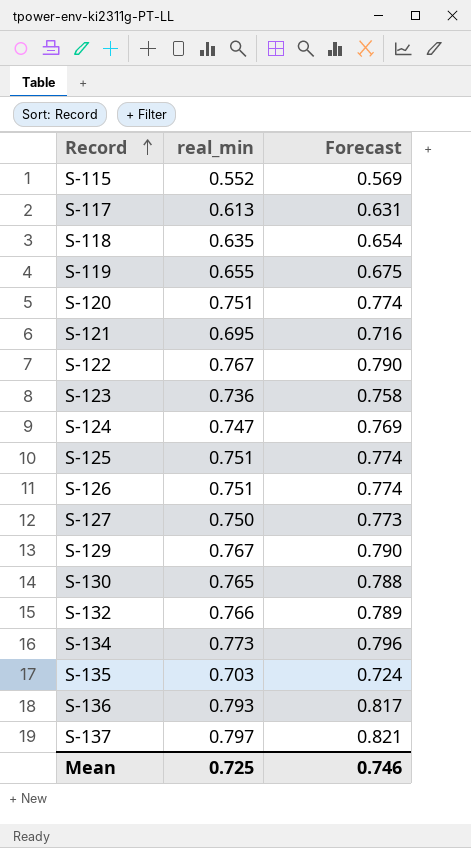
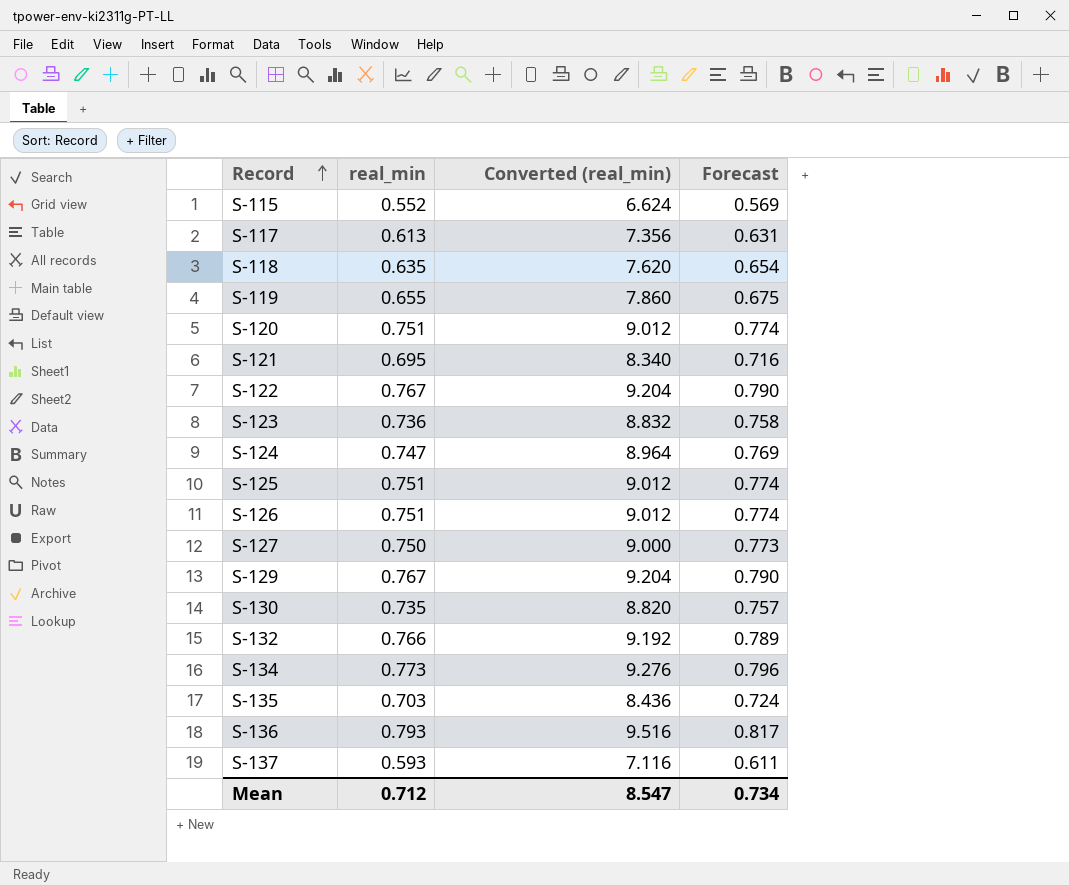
column Converted (real_min) | formula: none -> [real_min] * 12
S-130 | real_min: 0.765 -> 0.735
S-130 | Forecast: 0.788 -> 0.757
S-137 | real_min: 0.797 -> 0.593
S-137 | Forecast: 0.821 -> 0.611
Mean | real_min: 0.725 -> 0.712
Mean | Forecast: 0.746 -> 0.734

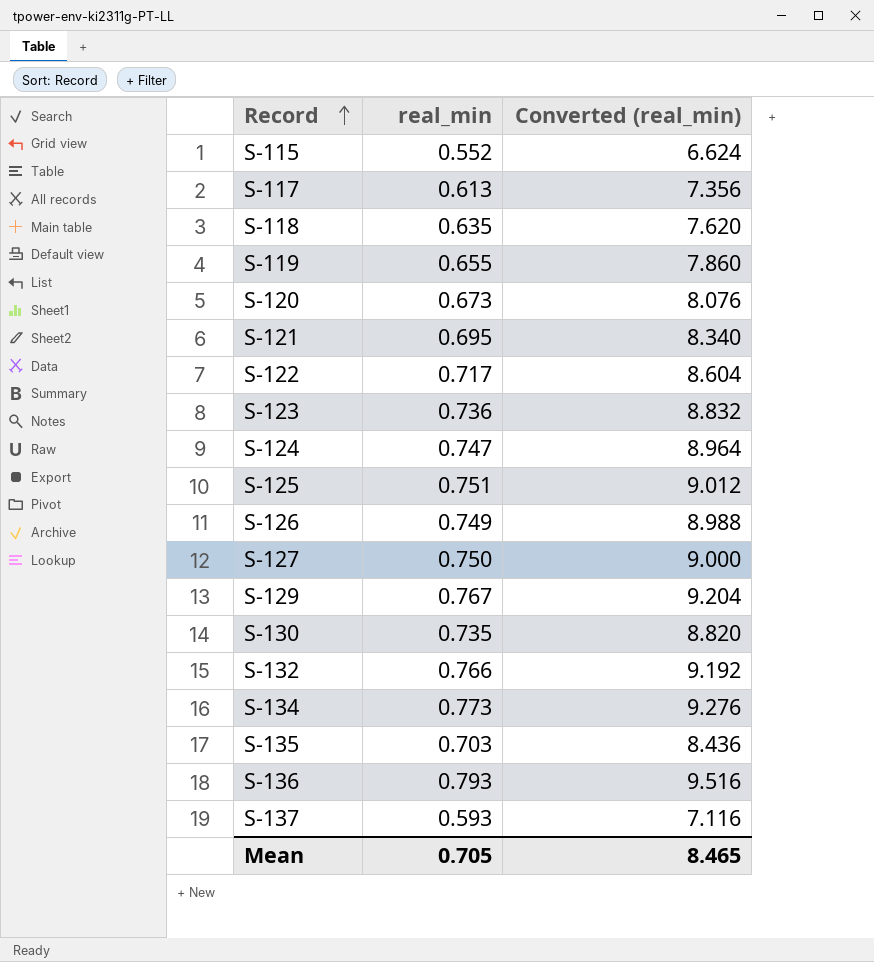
column Forecast | formula: [real_min] * 1.03 -> none
S-120 | real_min: 0.751 -> 0.673
S-120 | Converted (real_min): 9.012 -> 8.076
S-122 | real_min: 0.767 -> 0.717
S-122 | Converted (real_min): 9.204 -> 8.604
S-126 | real_min: 0.751 -> 0.749
S-126 | Converted (real_min): 9.012 -> 8.988
Mean | real_min: 0.712 -> 0.705
Mean | Converted (real_min): 8.547 -> 8.465

